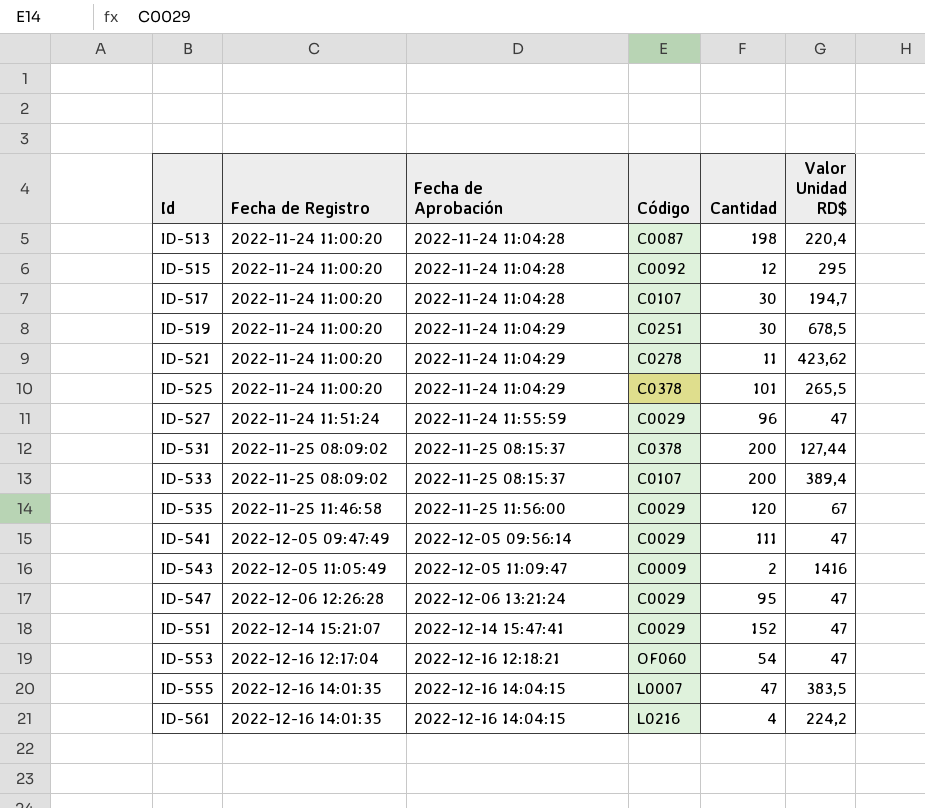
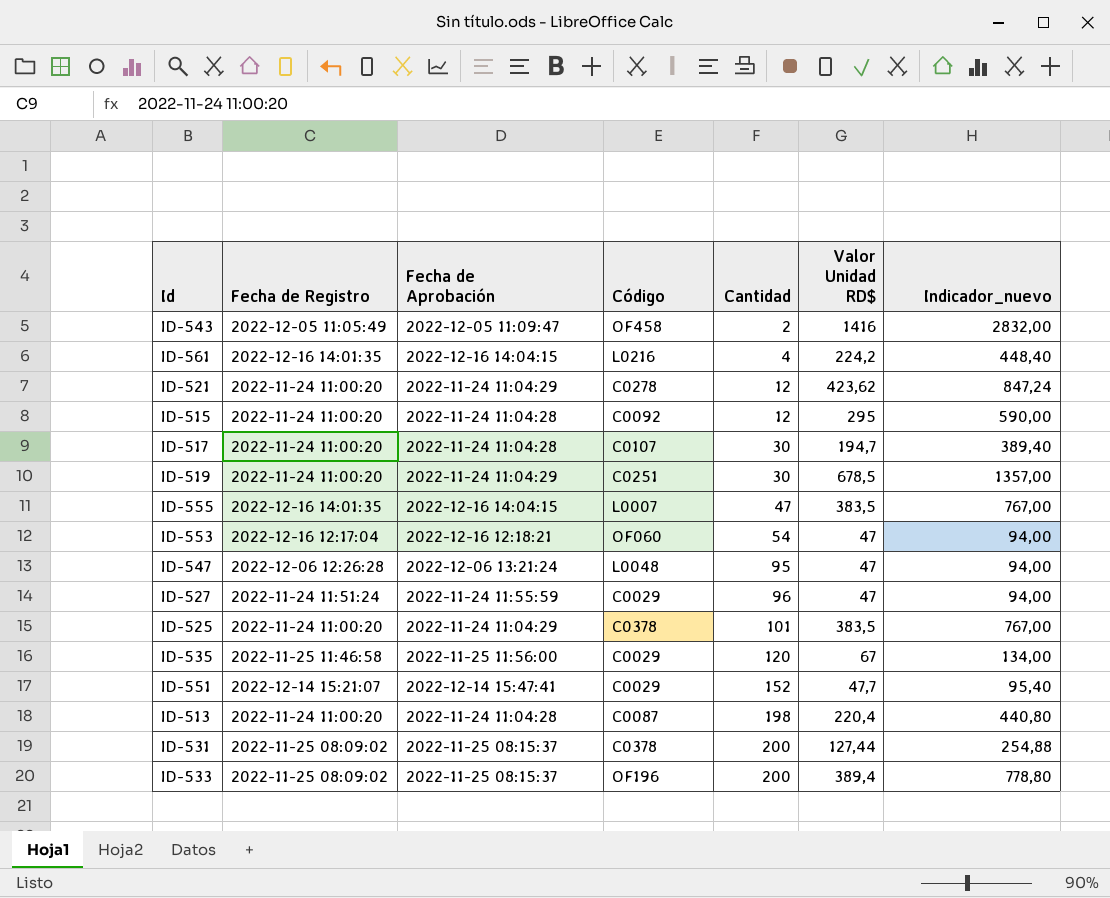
row order: Id ascending -> Cantidad ascending
column Indicador_nuevo | formula: none -> [Valor Unidad RD$] * 2
row ID-541: 2022-12-05 09:47:49 | 2022-12-05 09:56:14 | C0029 | 111 | 47 -> none
ID-543 | Código: C0009 -> OF458
ID-521 | Cantidad: 11 -> 12
ID-547 | Código: C0029 -> L0048
ID-525 | Valor Unidad RD$: 265,5 -> 383,5
ID-551 | Valor Unidad RD$: 47 -> 47,7
ID-533 | Código: C0107 -> OF196

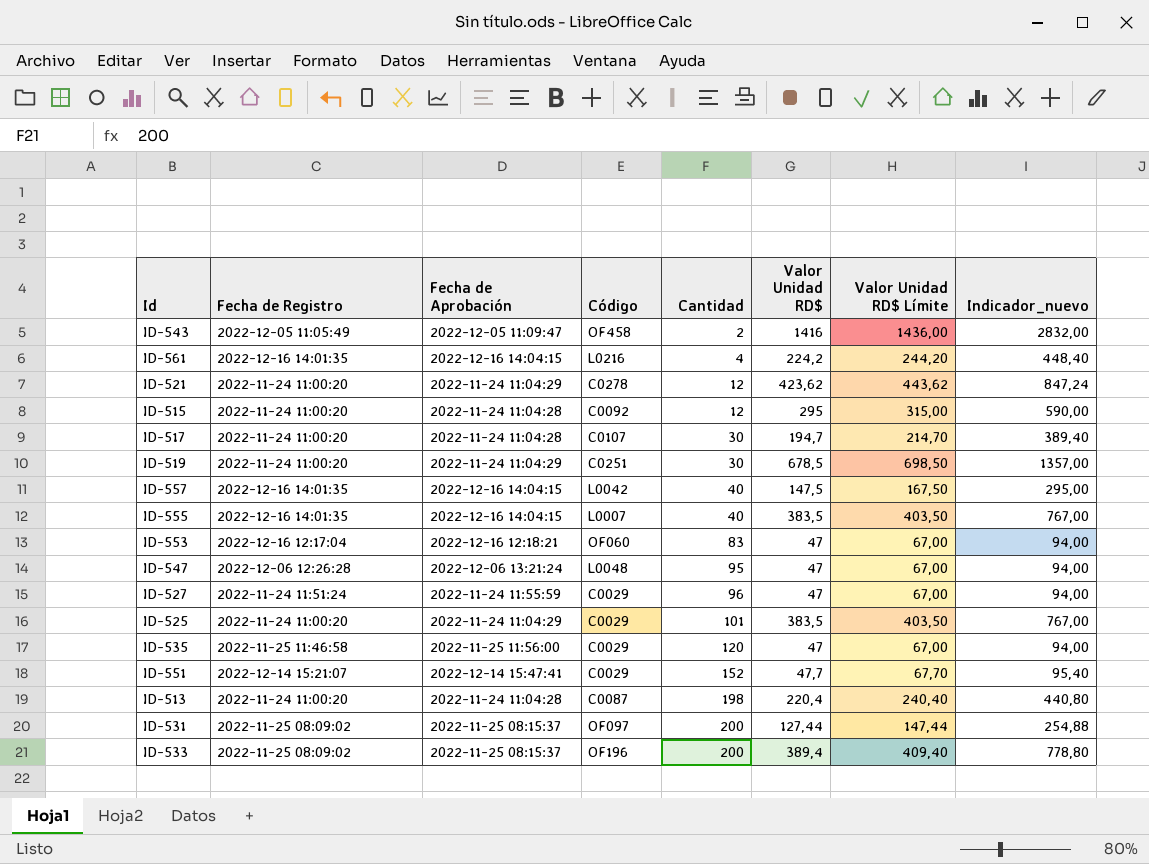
column Valor Unidad RD$ Límite | formula: none -> [Valor Unidad RD$] + 20
row ID-557: none -> 2022-12-16 14:01:35 | 2022-12-16 14:04:15 | L0042 | 40 | 147,5 | 167,50 | 295,00
ID-555 | Cantidad: 47 -> 40
ID-553 | Cantidad: 54 -> 83
ID-525 | Código: C0378 -> C0029
ID-535 | Valor Unidad RD$: 67 -> 47
ID-535 | Indicador_nuevo: 134,00 -> 94,00
ID-531 | Código: C0378 -> OF097

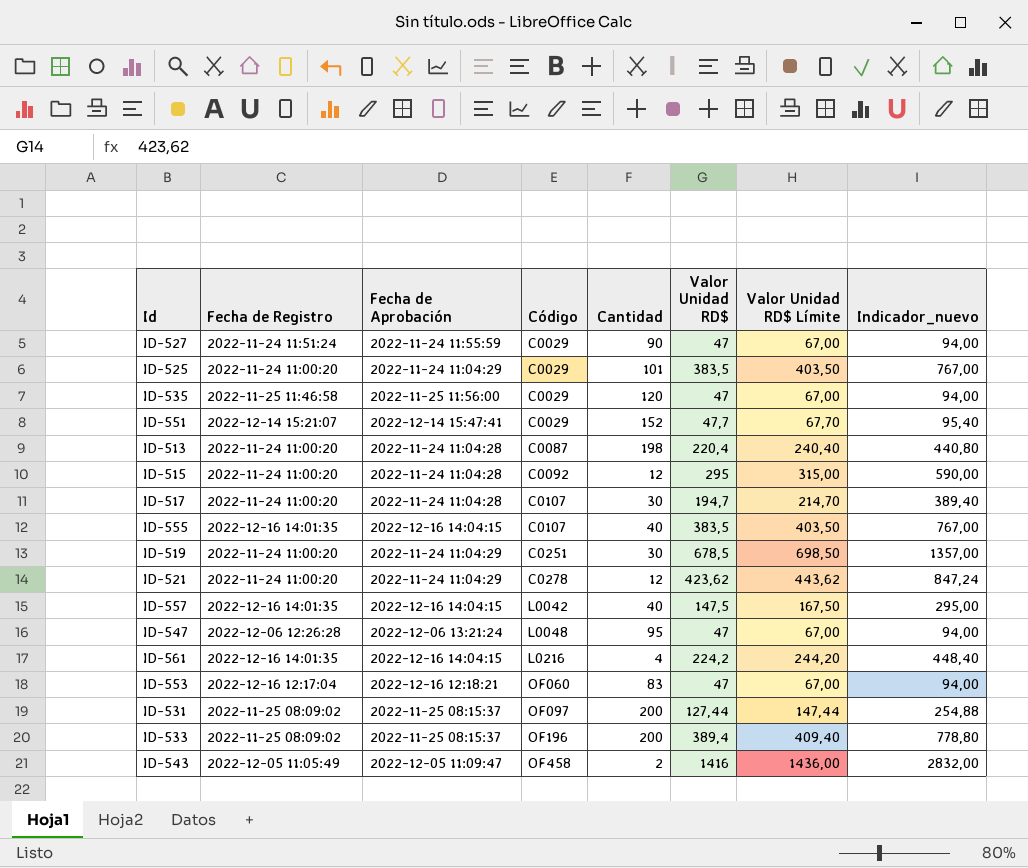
row order: Cantidad ascending -> Código ascending
ID-527 | Cantidad: 96 -> 90
ID-555 | Código: L0007 -> C0107

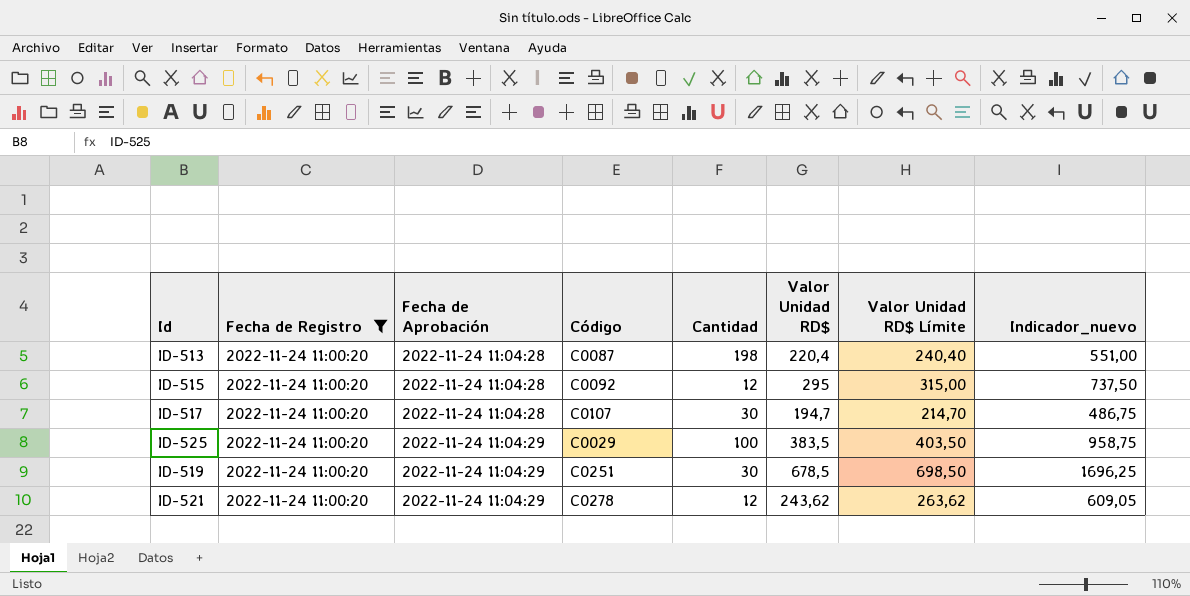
filter: none -> Fecha de Registro = 2022-11-24 11:00:20
row order: Código ascending -> Fecha de Aprobación ascending
column Indicador_nuevo | formula: [Valor Unidad RD$] * 2 -> [Valor Unidad RD$] * 2,5
ID-525 | Cantidad: 101 -> 100
ID-521 | Valor Unidad RD$: 423,62 -> 243,62
ID-521 | Valor Unidad RD$ Límite: 443,62 -> 263,62

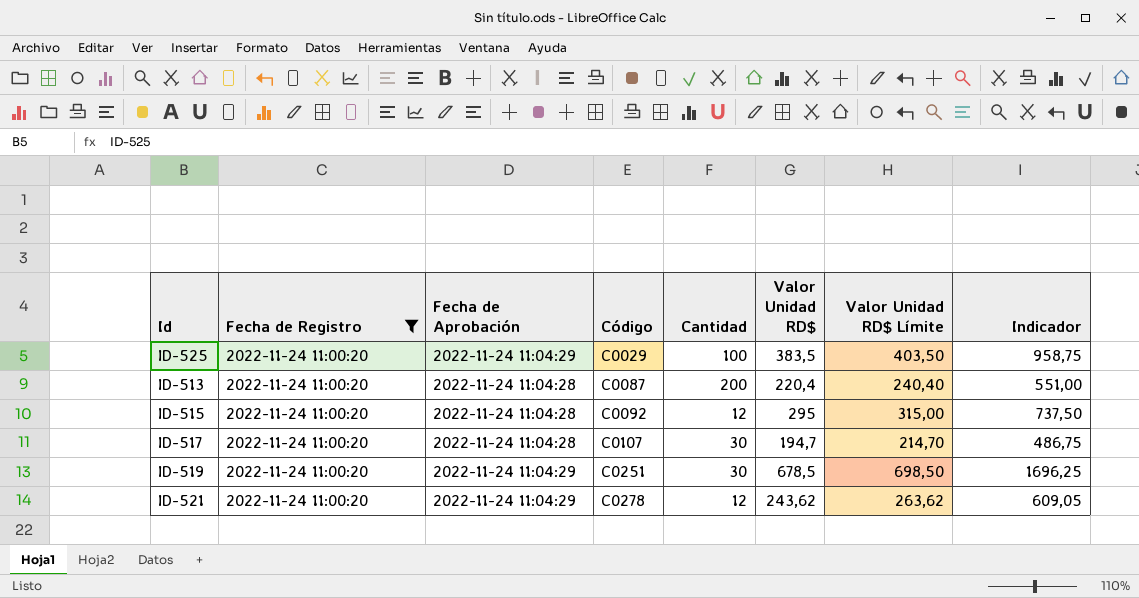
row order: Fecha de Aprobación ascending -> Código ascending
column name: Indicador_nuevo -> Indicador
ID-513 | Cantidad: 198 -> 200

